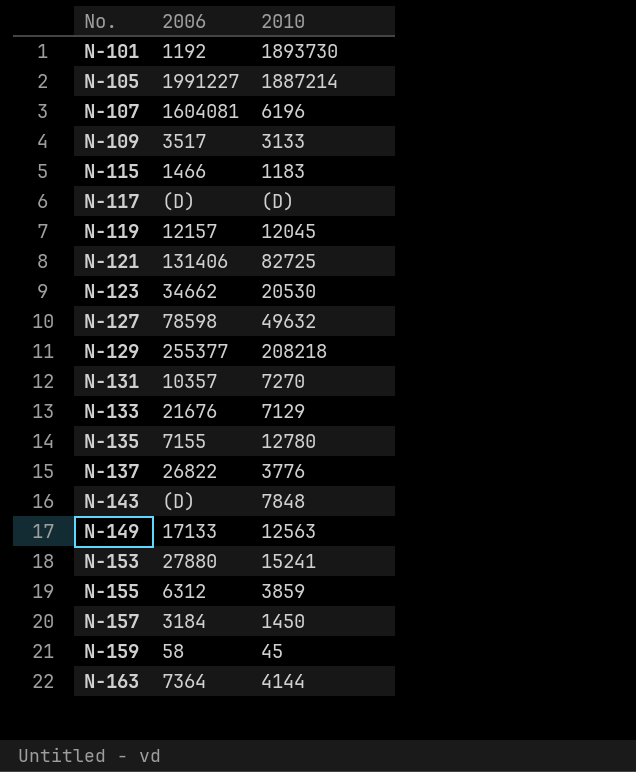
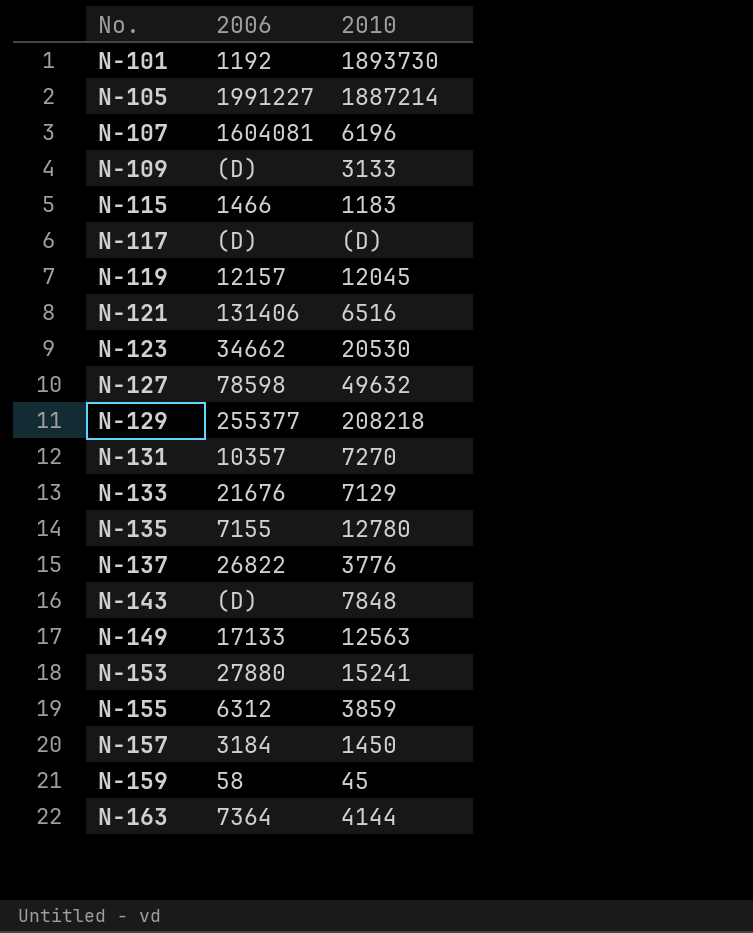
N-109 | 2006: 3517 -> (D)
N-121 | 2010: 82725 -> 6516

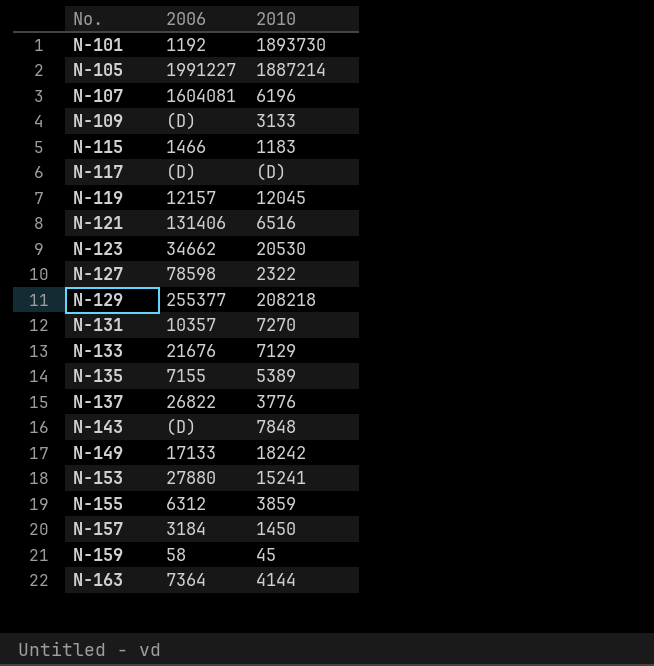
N-127 | 2010: 49632 -> 2322
N-135 | 2010: 12780 -> 5389
N-149 | 2010: 12563 -> 18242

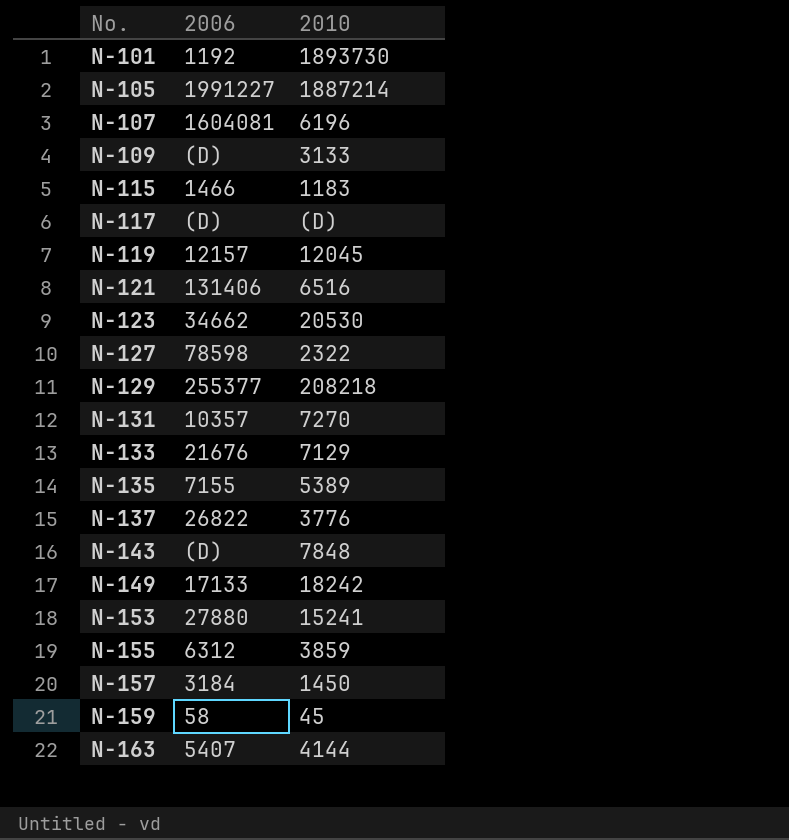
N-163 | 2006: 7364 -> 5407

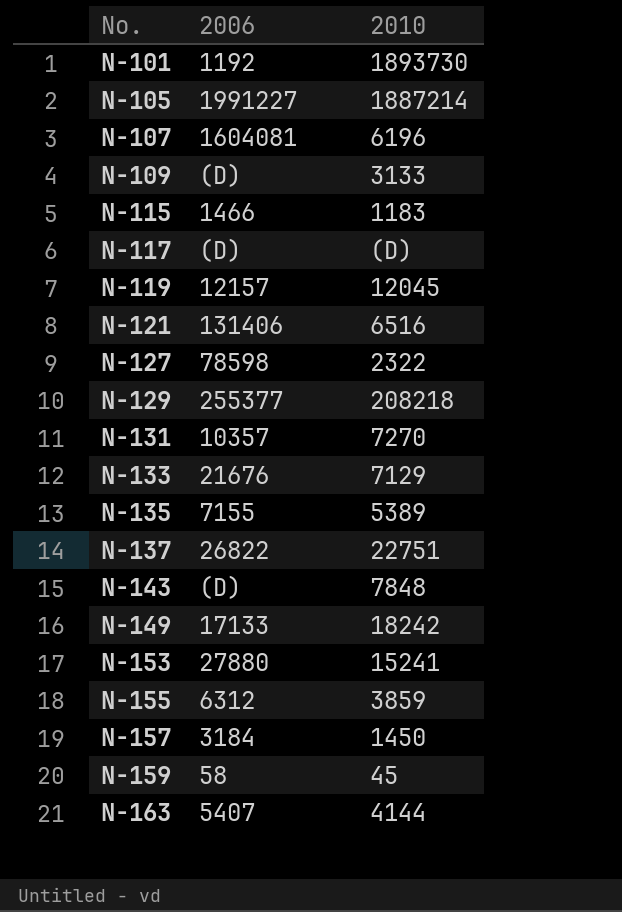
row N-123: 34662 | 20530 -> none
N-137 | 2010: 3776 -> 22751

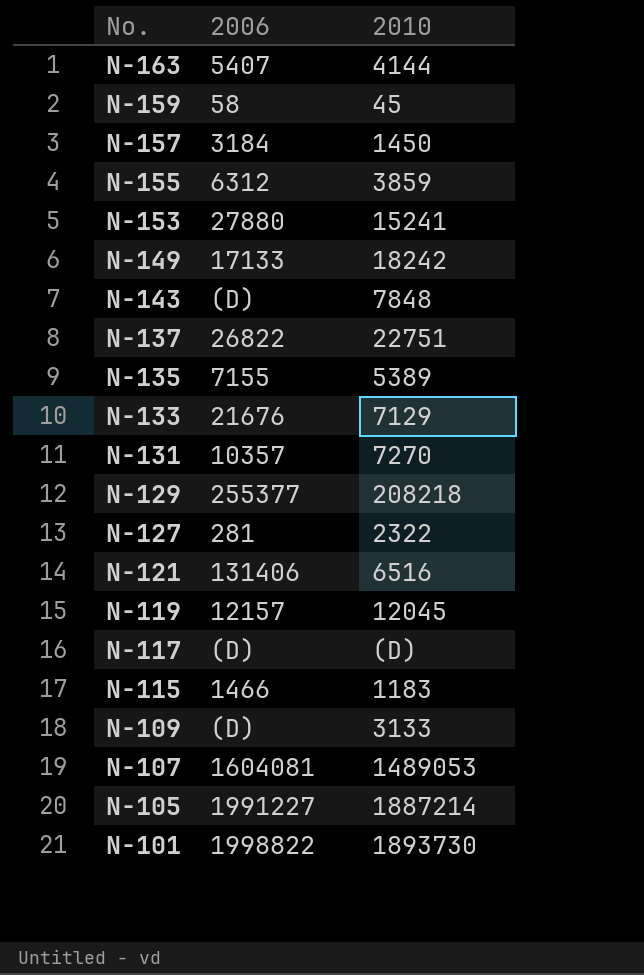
row order: No. ascending -> No. descending
N-127 | 2006: 78598 -> 281
N-107 | 2010: 6196 -> 1489053
N-101 | 2006: 1192 -> 1998822

